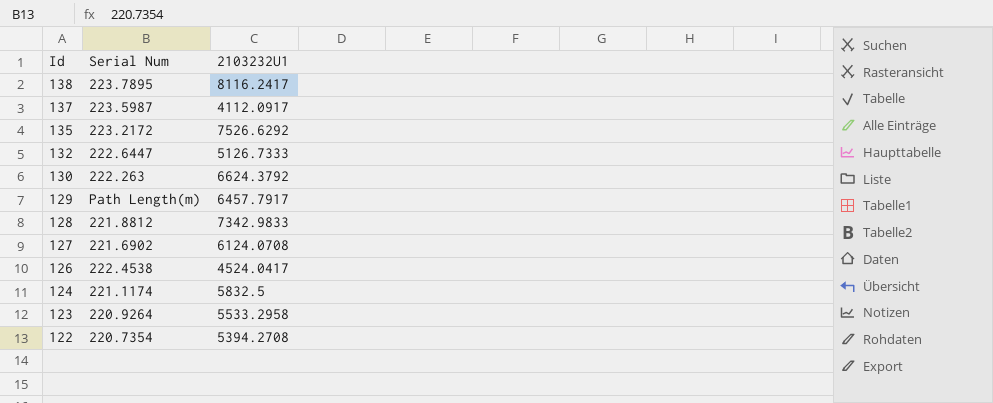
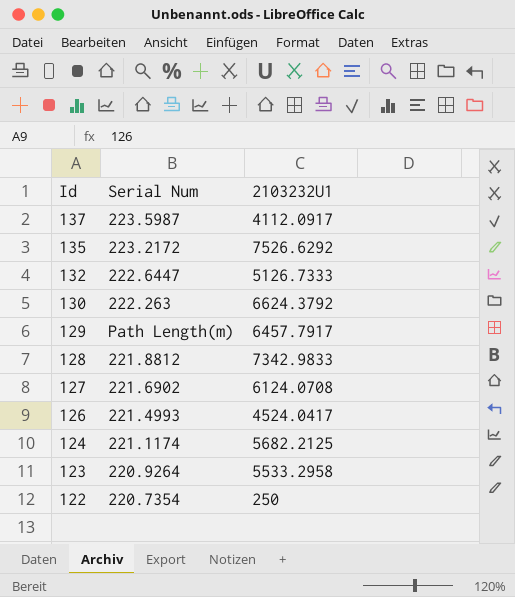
row 138: 223.7895 | 8116.2417 -> none
126 | Serial Num: 222.4538 -> 221.4993
124 | 2103232U1: 5832.5 -> 5682.2125
122 | 2103232U1: 5394.2708 -> 250

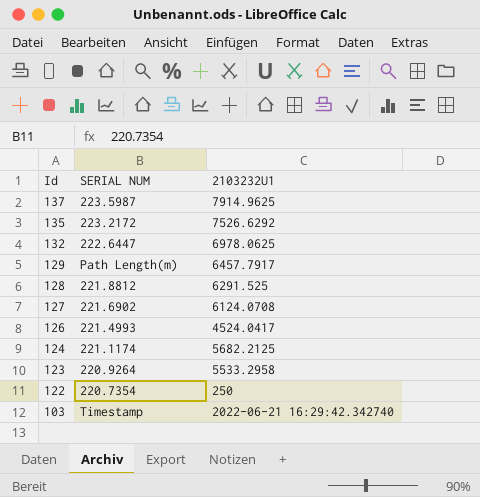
column name: Serial Num -> SERIAL NUM
row 130: 222.263 | 6624.3792 -> none
137 | 2103232U1: 4112.0917 -> 7914.9625
132 | 2103232U1: 5126.7333 -> 6978.0625
128 | 2103232U1: 7342.9833 -> 6291.525
row 103: none -> Timestamp | 2022-06-21 16:29:42.342740

